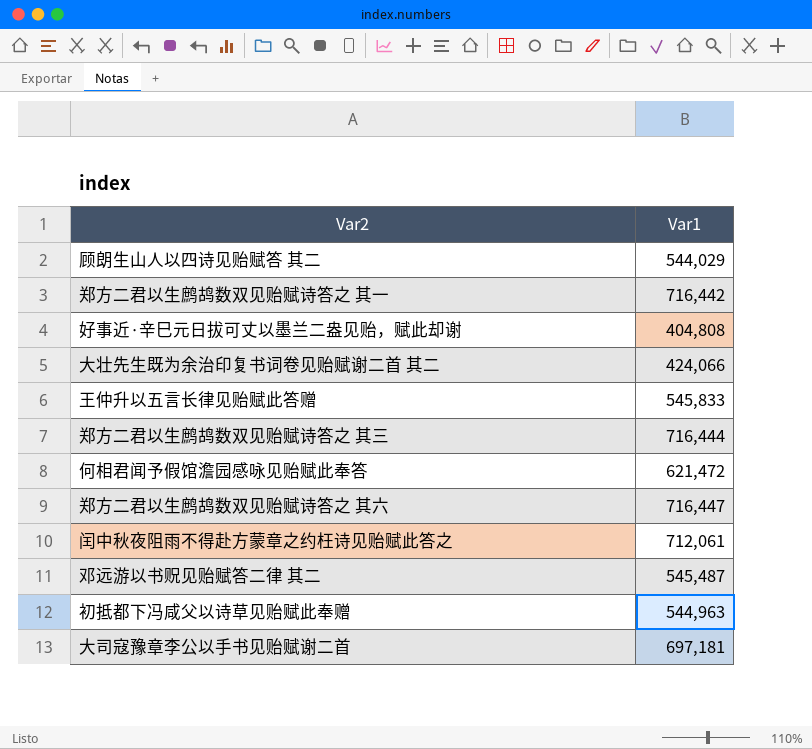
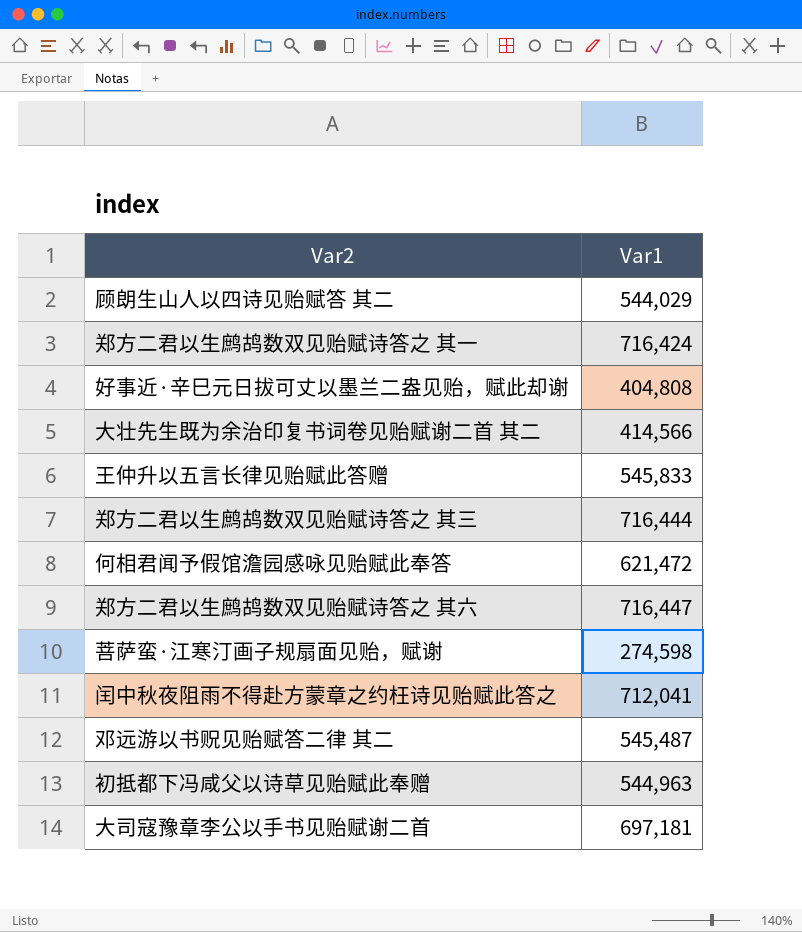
郑方二君以生鹧鸪数双见贻赋诗答之 其一 | Var1: 716,442 -> 716,424
大壮先生既为余治印复书词卷见贻赋谢二首 其二 | Var1: 424,066 -> 414,566
row 菩萨蛮·江寒汀画子规扇面见贻，赋谢: none -> 274,598
闰中秋夜阻雨不得赴方蒙章之约枉诗见贻赋此答之 | Var1: 712,061 -> 712,041

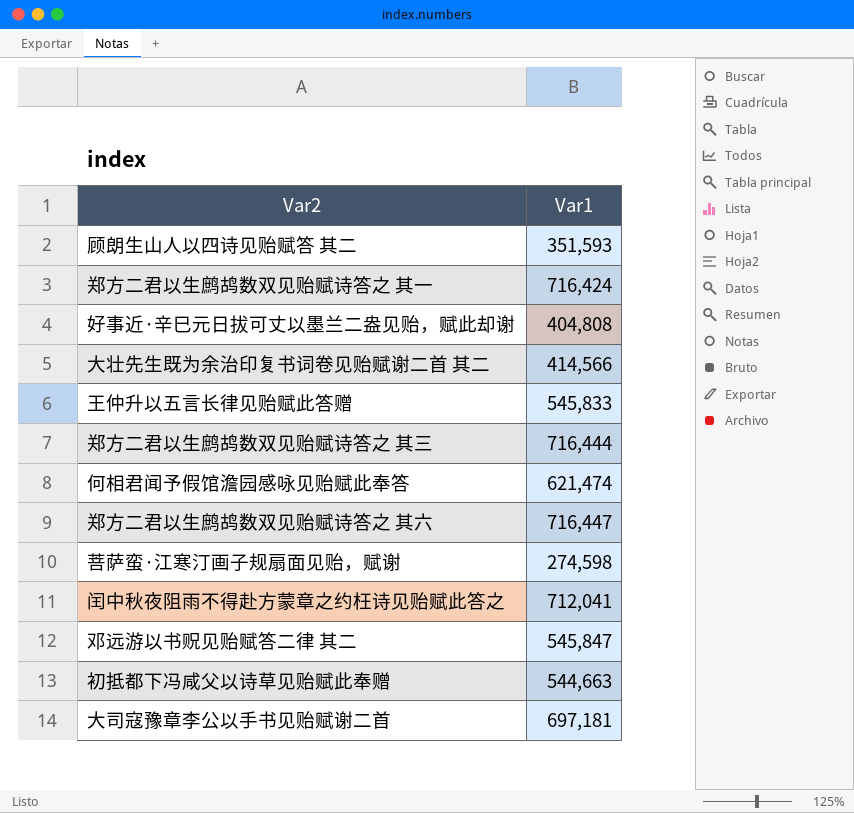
顾朗生山人以四诗见贻赋答 其二 | Var1: 544,029 -> 351,593
何相君闻予假馆澹园感咏见贻赋此奉答 | Var1: 621,472 -> 621,474
邓远游以书贶见贻赋答二律 其二 | Var1: 545,487 -> 545,847
初抵都下冯咸父以诗草见贻赋此奉赠 | Var1: 544,963 -> 544,663

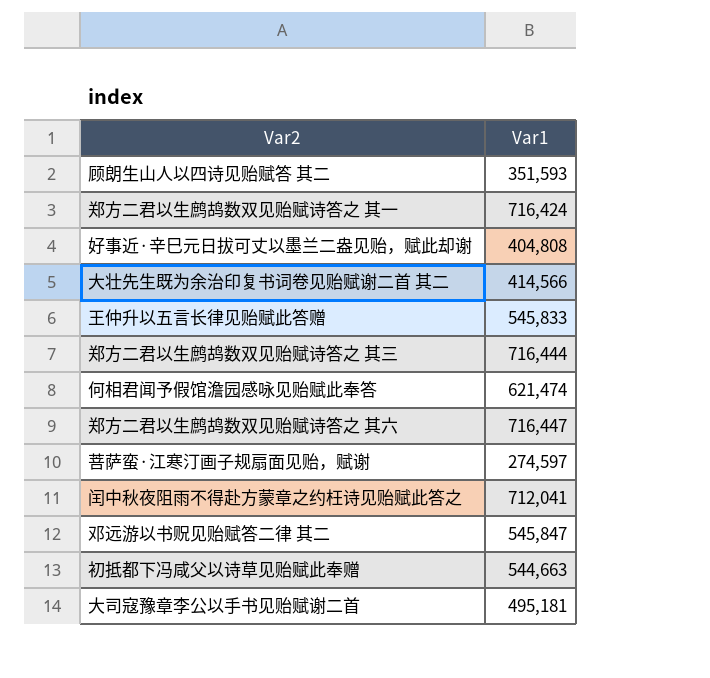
菩萨蛮·江寒汀画子规扇面见贻，赋谢 | Var1: 274,598 -> 274,597
大司寇豫章李公以手书见贻赋谢二首 | Var1: 697,181 -> 495,181

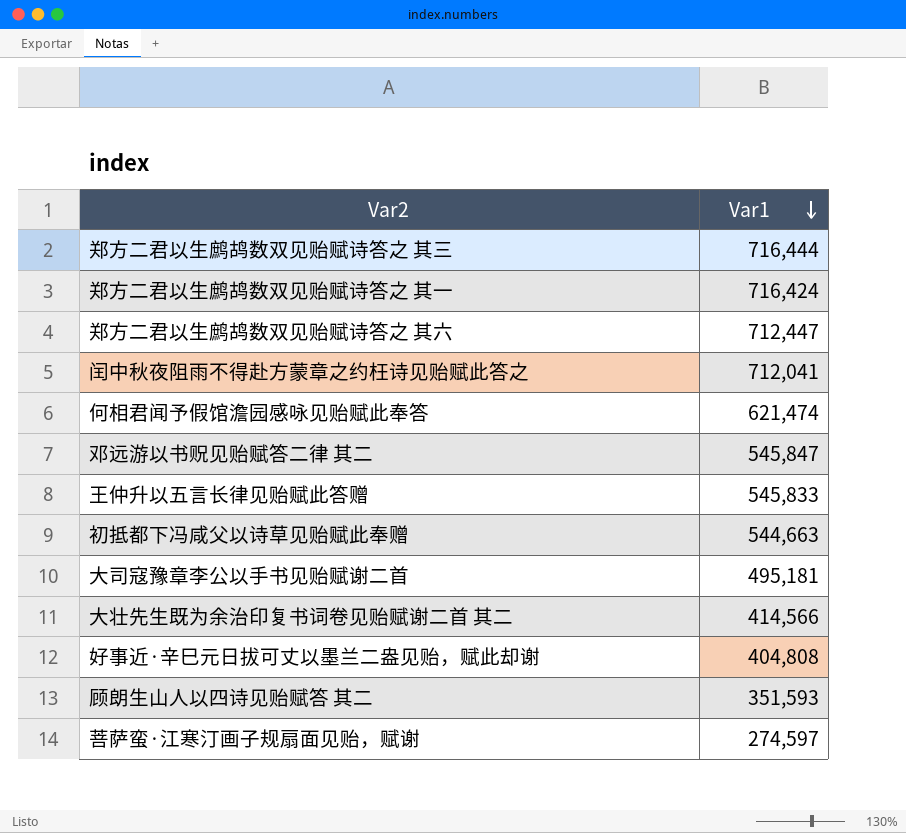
row order: none -> Var1 descending
郑方二君以生鹧鸪数双见贻赋诗答之 其六 | Var1: 716,447 -> 712,447

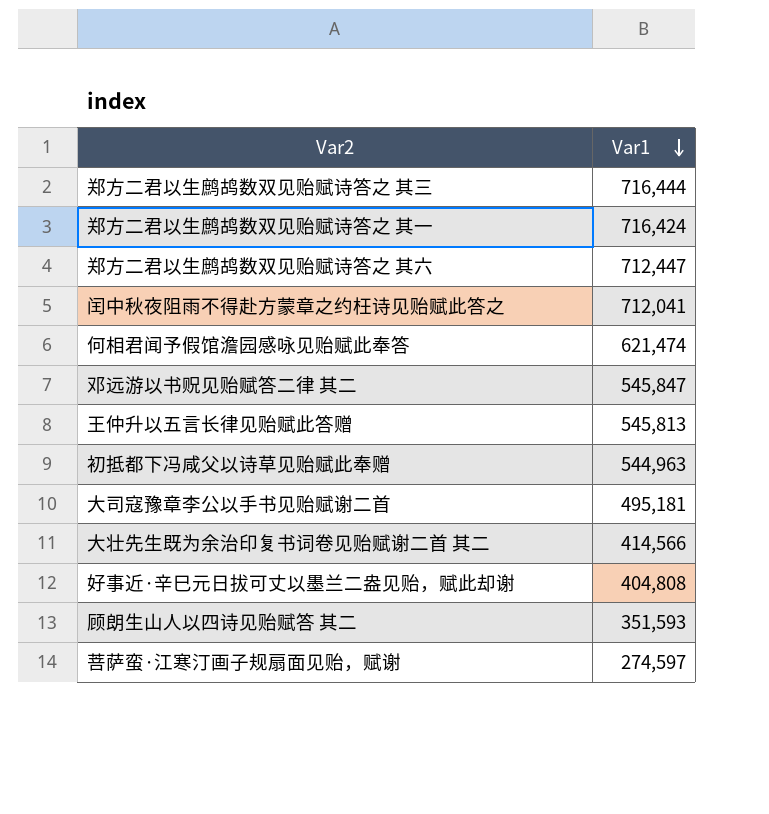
王仲升以五言长律见贻赋此答赠 | Var1: 545,833 -> 545,813
初抵都下冯咸父以诗草见贻赋此奉赠 | Var1: 544,663 -> 544,963

